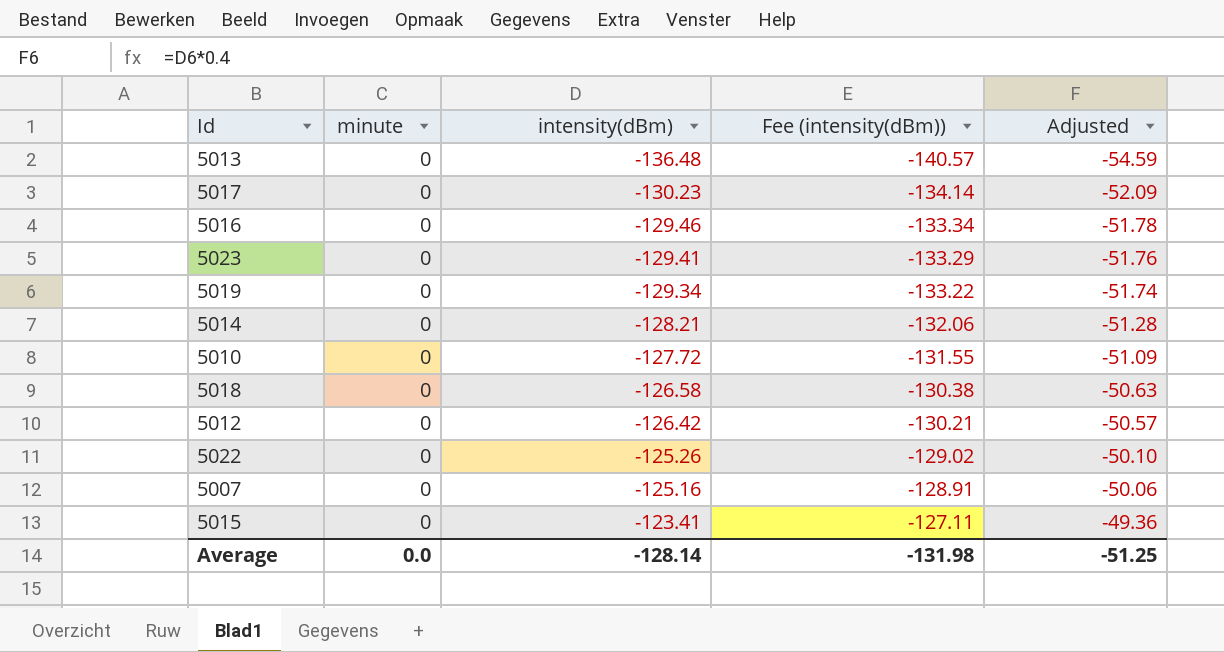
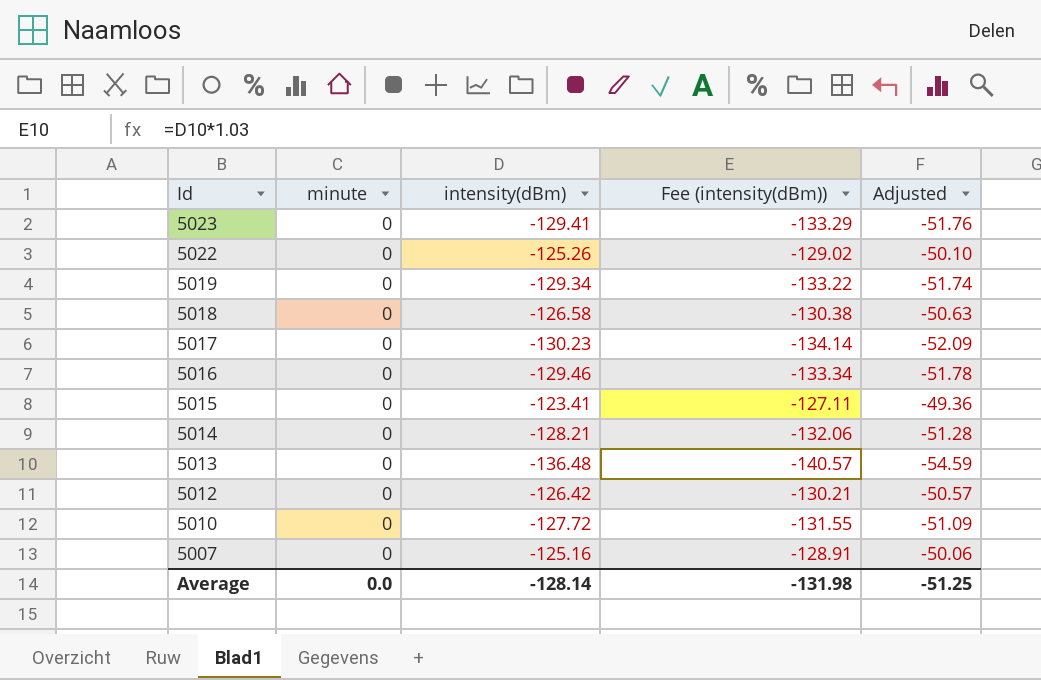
row order: intensity(dBm) ascending -> Id descending

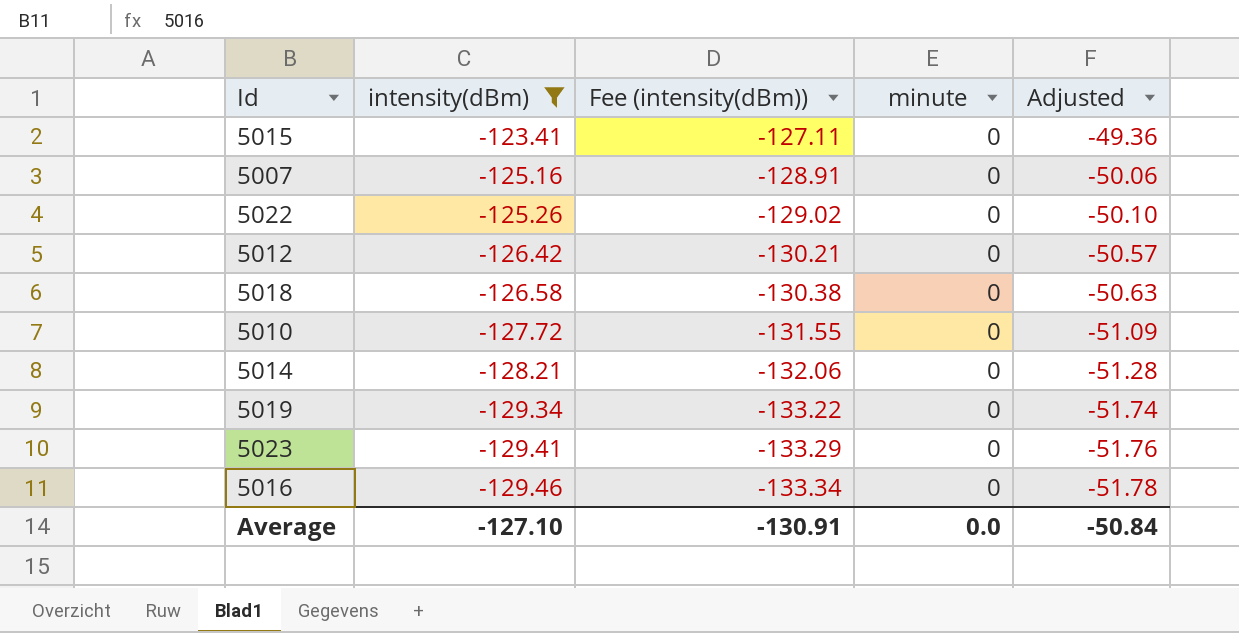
filter: none -> intensity(dBm) >= -129.46
row order: Id descending -> intensity(dBm) descending
column minute | position: 2 -> 4
Average | intensity(dBm): -128.14 -> -127.10
Average | Fee (intensity(dBm)): -131.98 -> -130.91
Average | Adjusted: -51.25 -> -50.84

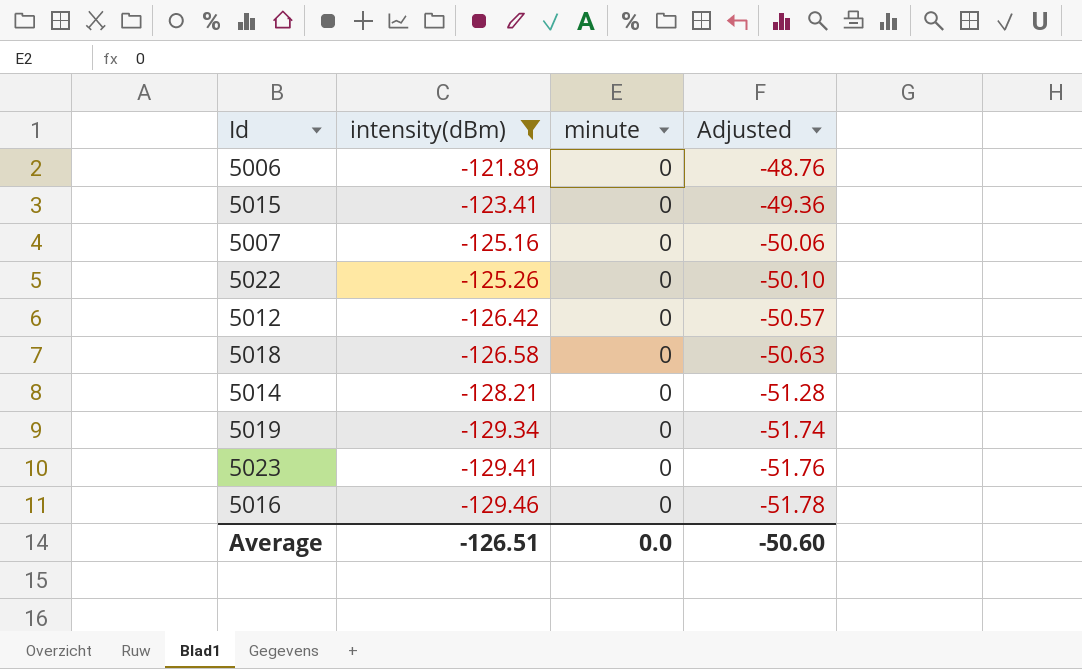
column Fee (intensity(dBm)) | formula: [intensity(dBm)] * 1.03 -> none
row 5010: -127.72 | -131.55 | 0 | -51.09 -> none
row 5006: none -> -121.89 | 0 | -48.76
Average | intensity(dBm): -127.10 -> -126.51
Average | Adjusted: -50.84 -> -50.60

